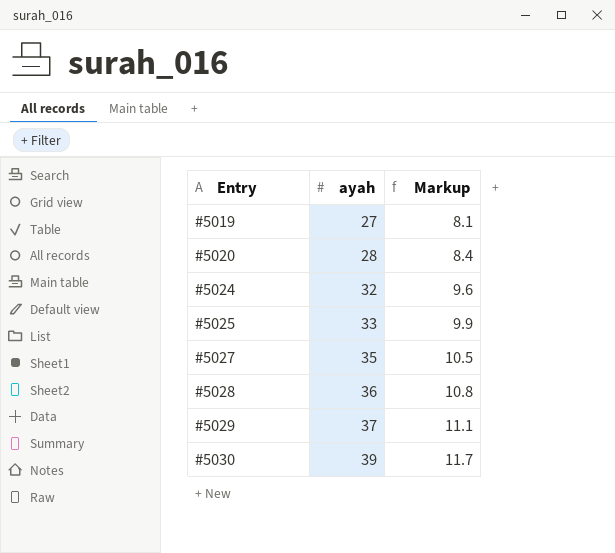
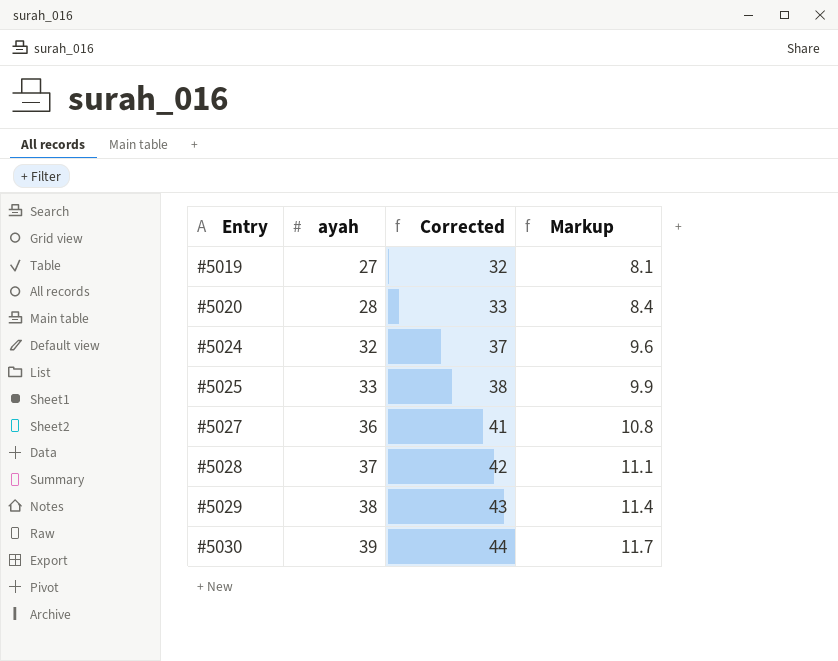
column Corrected | formula: none -> [ayah] + 5
#5027 | ayah: 35 -> 36
#5027 | Markup: 10.5 -> 10.8
#5028 | ayah: 36 -> 37
#5028 | Markup: 10.8 -> 11.1
#5029 | ayah: 37 -> 38
#5029 | Markup: 11.1 -> 11.4

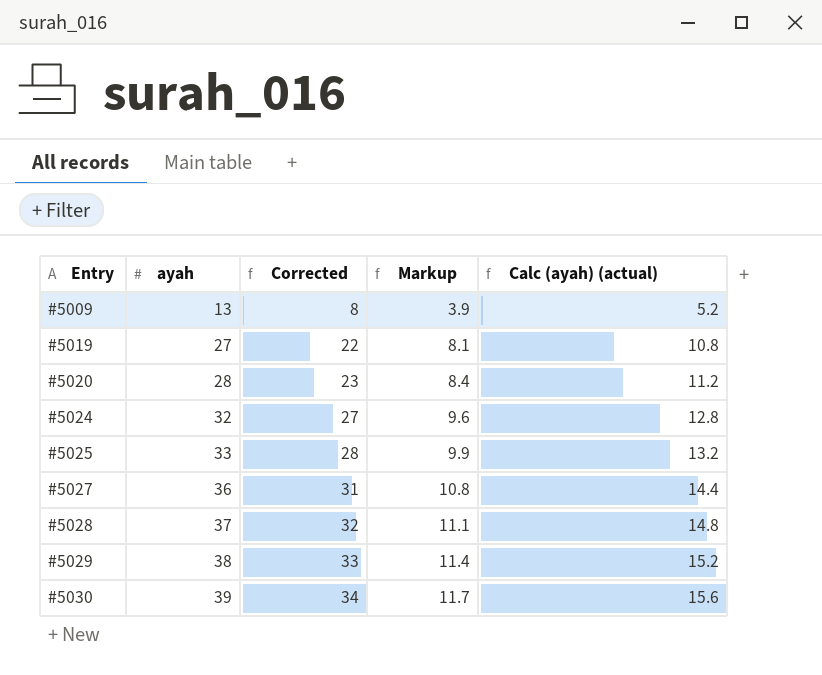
column Corrected | formula: [ayah] + 5 -> [ayah] - 5
column Calc (ayah) (actual) | formula: none -> [ayah] * 0.4
row #5009: none -> 13 | 8 | 3.9 | 5.2

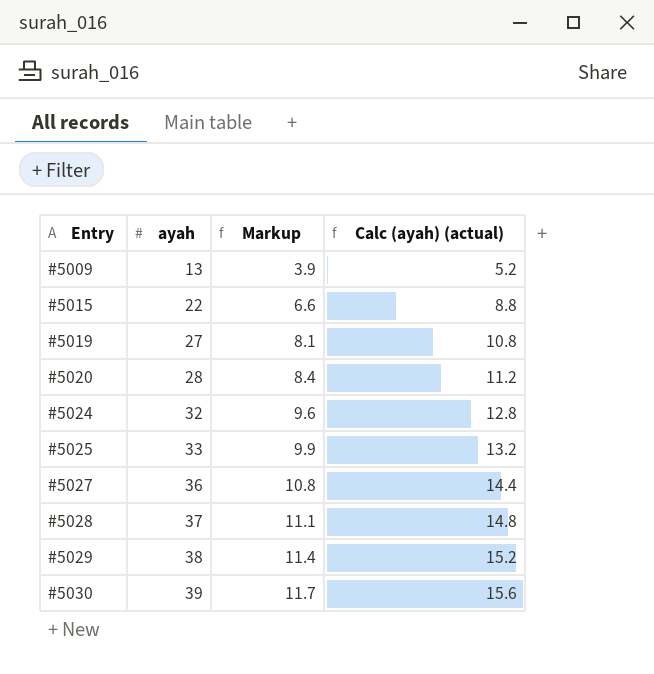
column Corrected | formula: [ayah] - 5 -> none
row #5015: none -> 22 | 6.6 | 8.8

